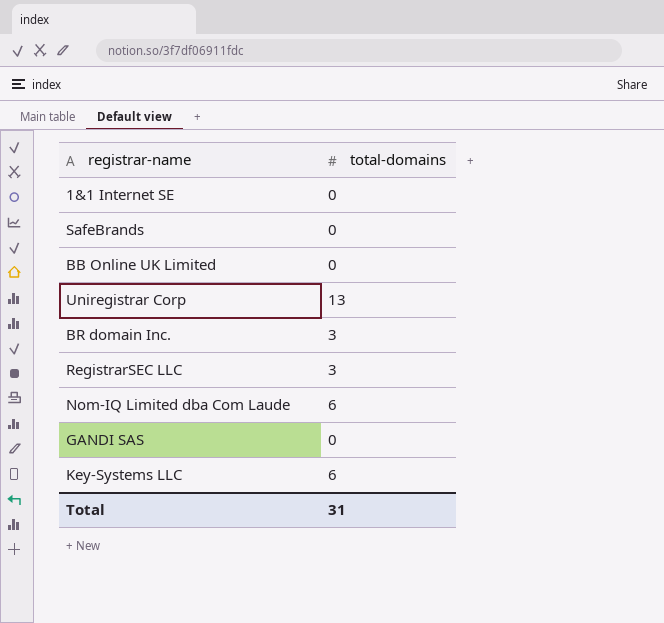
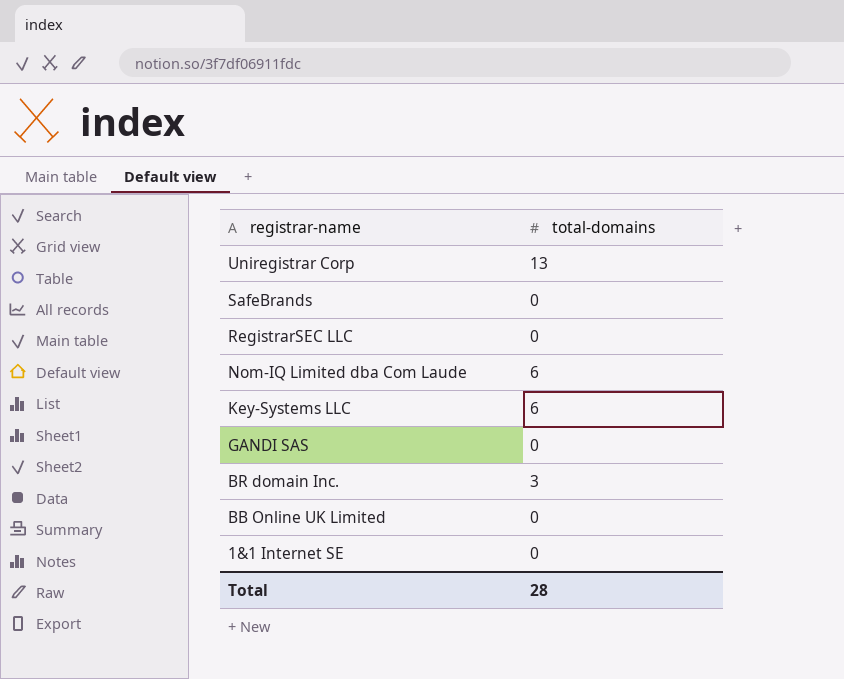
row order: none -> registrar-name descending
RegistrarSEC LLC | total-domains: 3 -> 0
Total | total-domains: 31 -> 28

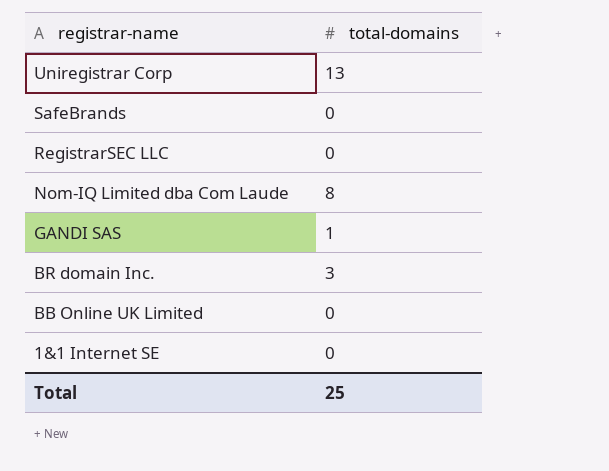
row Key-Systems LLC: 6 -> none
Nom-IQ Limited dba Com Laude | total-domains: 6 -> 8
GANDI SAS | total-domains: 0 -> 1
Total | total-domains: 28 -> 25

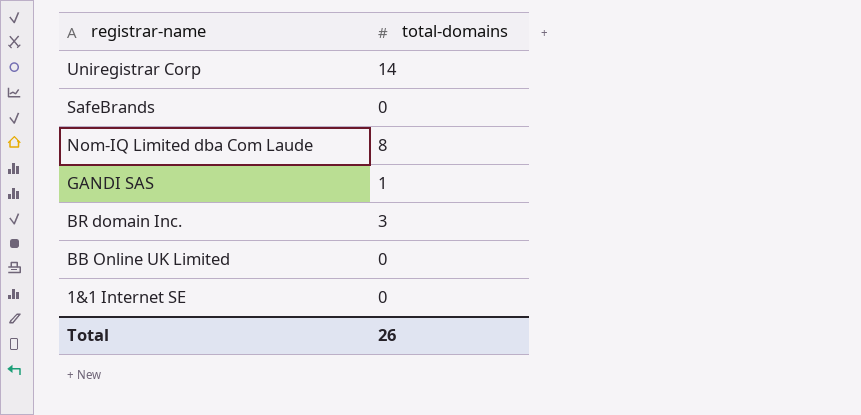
row RegistrarSEC LLC: 0 -> none
Uniregistrar Corp | total-domains: 13 -> 14
Total | total-domains: 25 -> 26

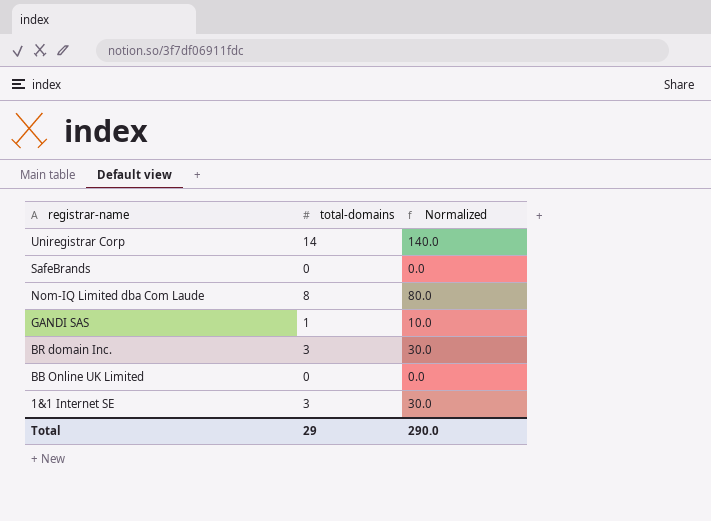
column Normalized | formula: none -> [total-domains] * 10
1&1 Internet SE | total-domains: 0 -> 3
Total | total-domains: 26 -> 29

